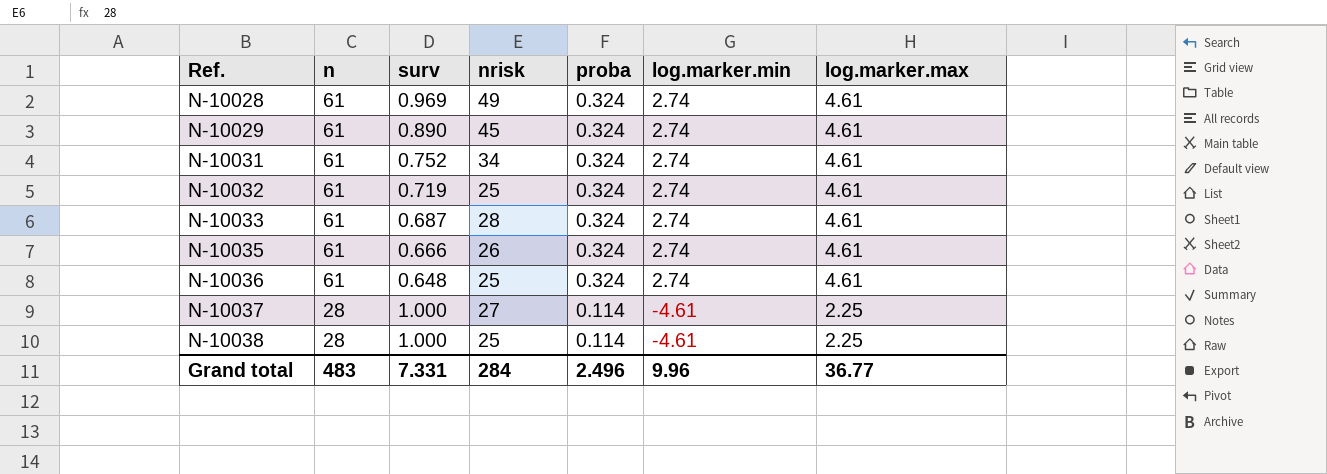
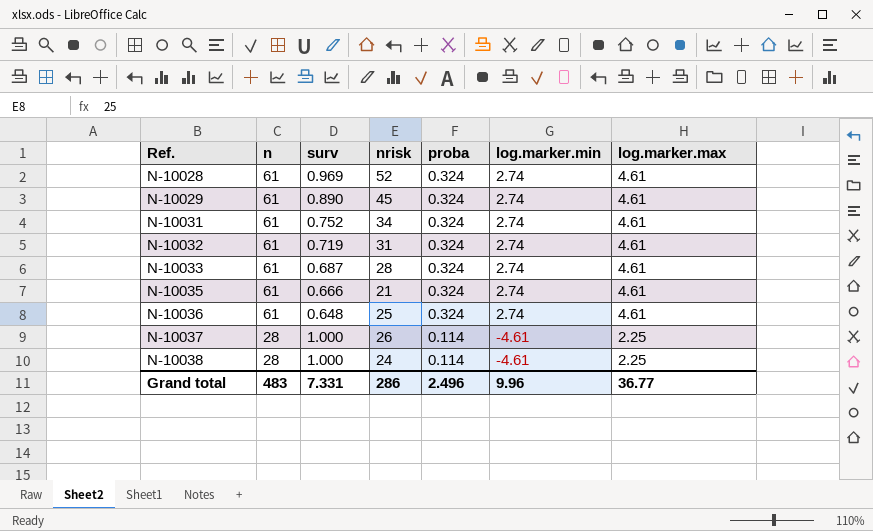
N-10028 | nrisk: 49 -> 52
N-10032 | nrisk: 25 -> 31
N-10035 | nrisk: 26 -> 21
N-10037 | nrisk: 27 -> 26
N-10038 | nrisk: 25 -> 24
Grand total | nrisk: 284 -> 286

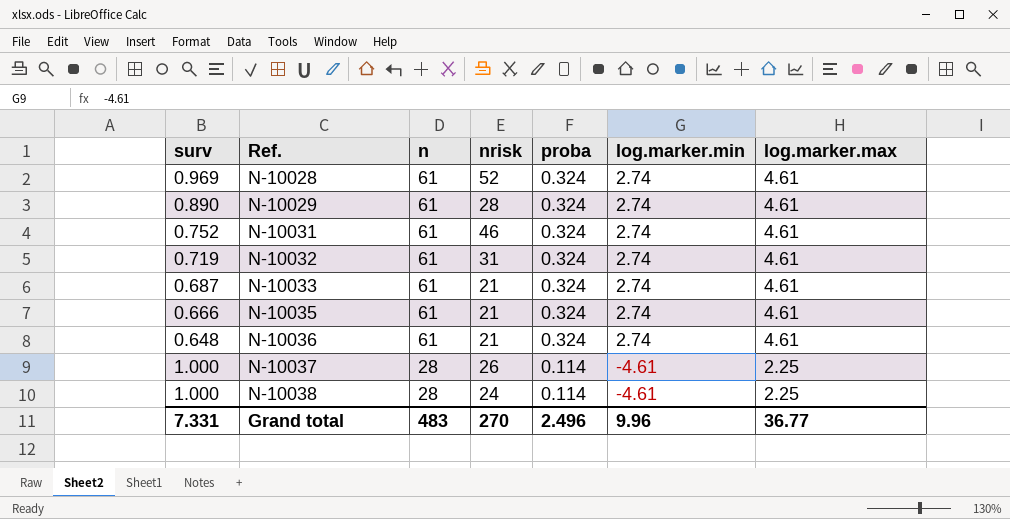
column surv | position: 3 -> 1
N-10029 | nrisk: 45 -> 28
N-10031 | nrisk: 34 -> 46
N-10033 | nrisk: 28 -> 21
N-10036 | nrisk: 25 -> 21
Grand total | nrisk: 286 -> 270

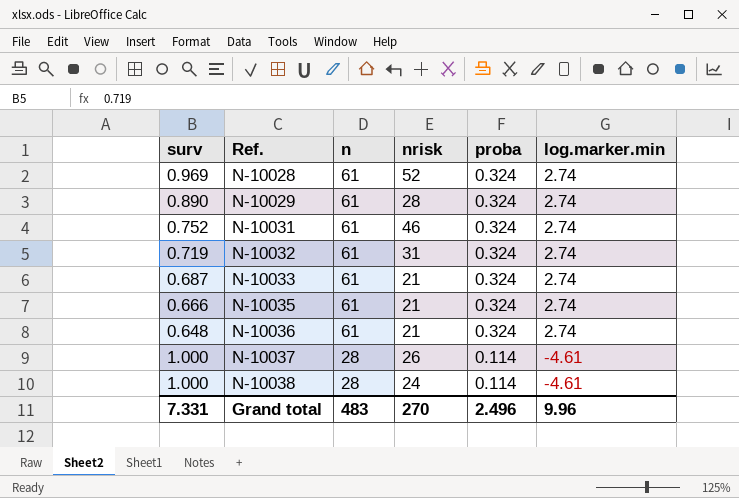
column log.marker.max | position: 7 -> none

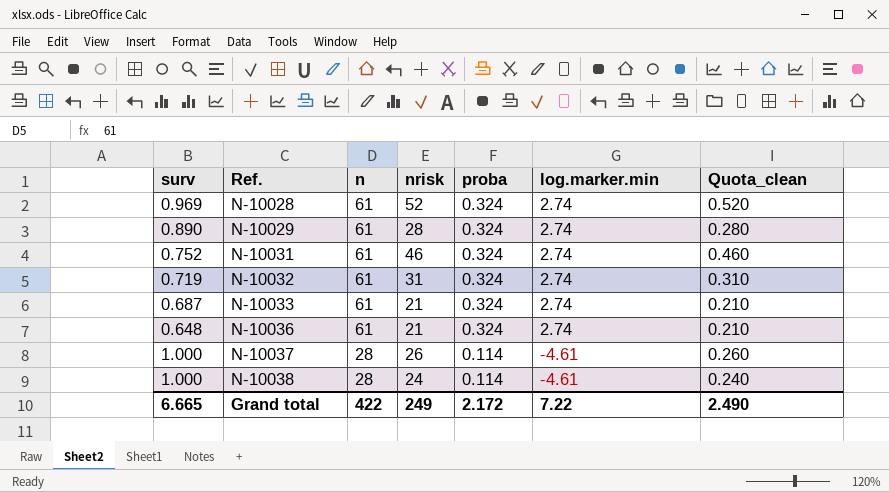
column Quota_clean | formula: none -> [nrisk] * 0.01
row N-10035: 0.666 | 61 | 21 | 0.324 | 2.74 -> none
Grand total | surv: 7.331 -> 6.665
Grand total | n: 483 -> 422
Grand total | nrisk: 270 -> 249
Grand total | proba: 2.496 -> 2.172
Grand total | log.marker.min: 9.96 -> 7.22

